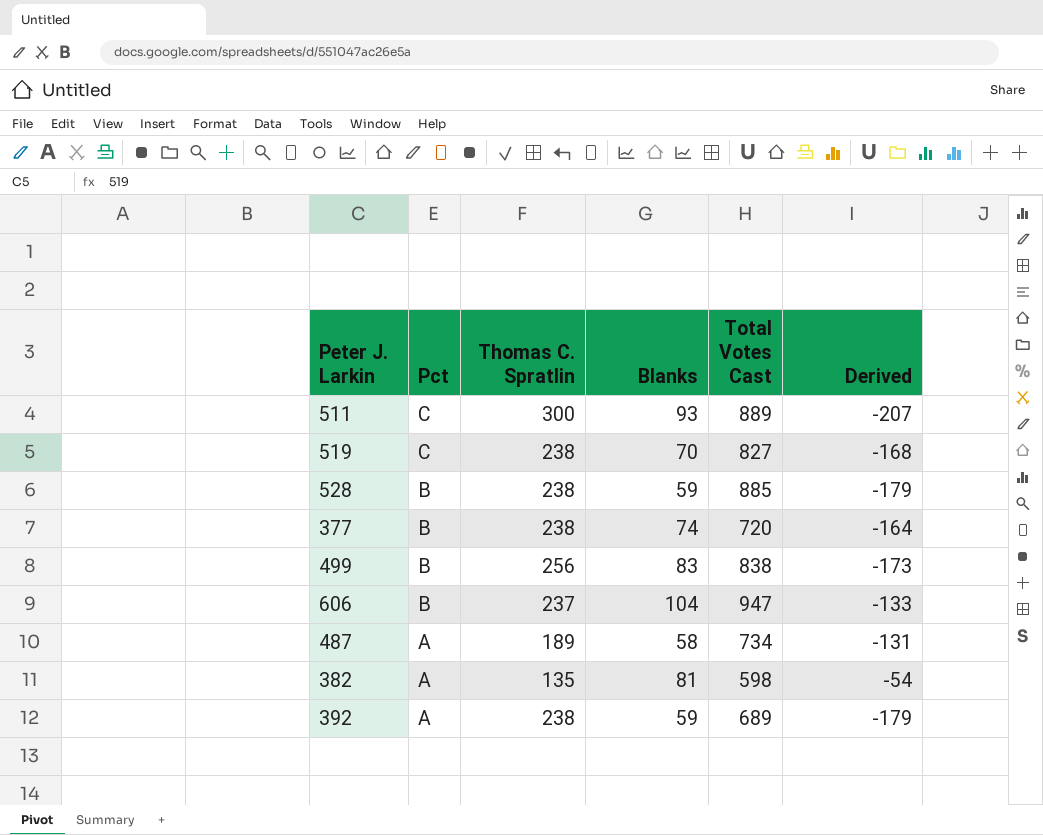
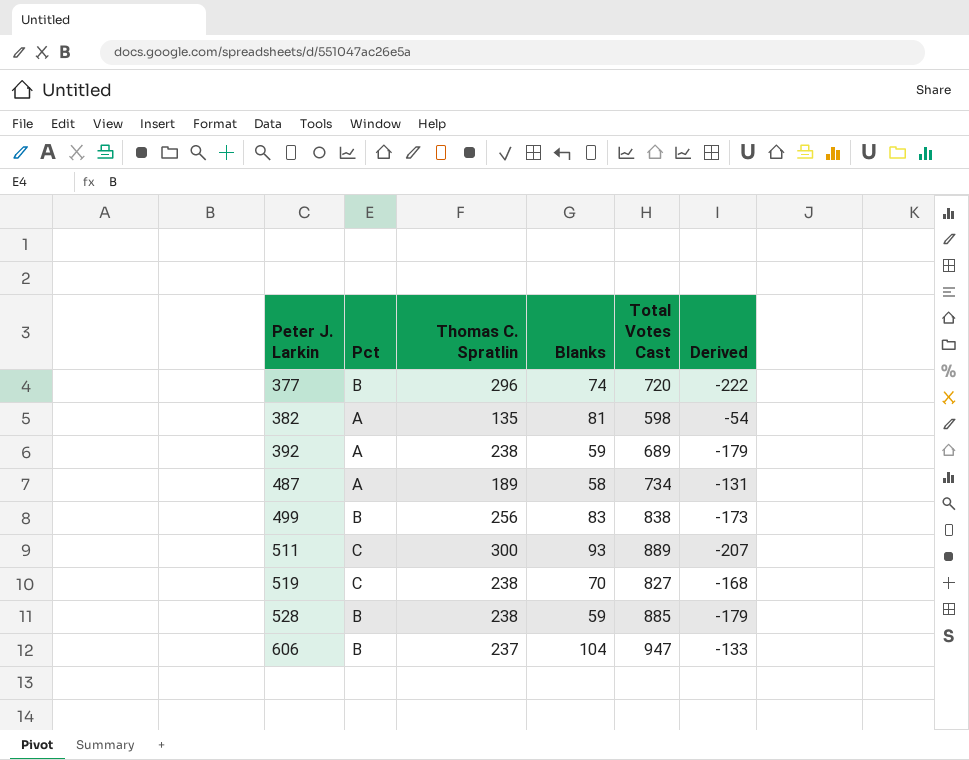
row order: Pct descending -> Peter J. Larkin ascending
377 | Thomas C. Spratlin: 238 -> 296
377 | Derived: -164 -> -222

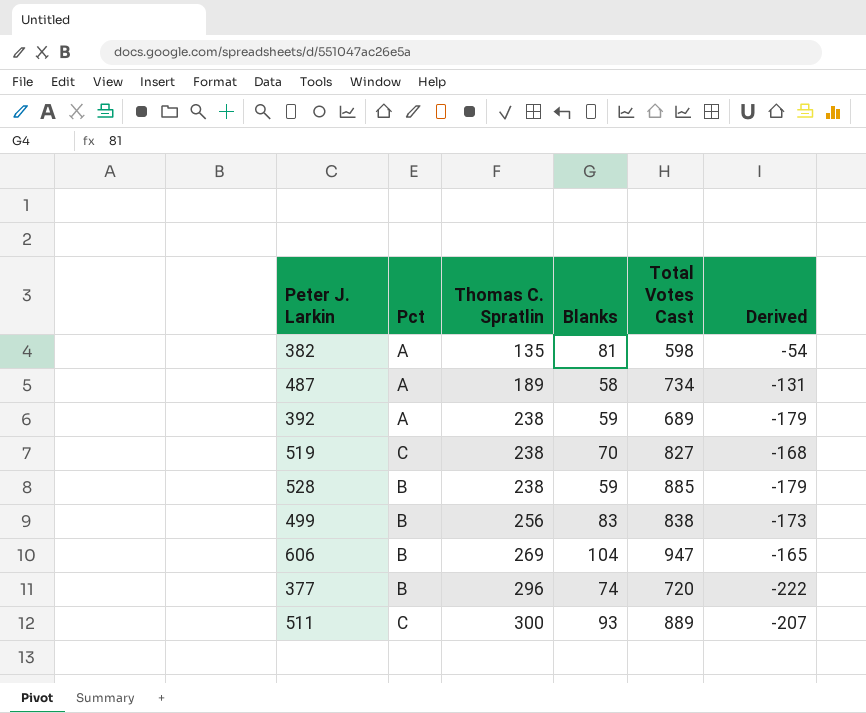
row order: Peter J. Larkin ascending -> Thomas C. Spratlin ascending
606 | Thomas C. Spratlin: 237 -> 269
606 | Derived: -133 -> -165

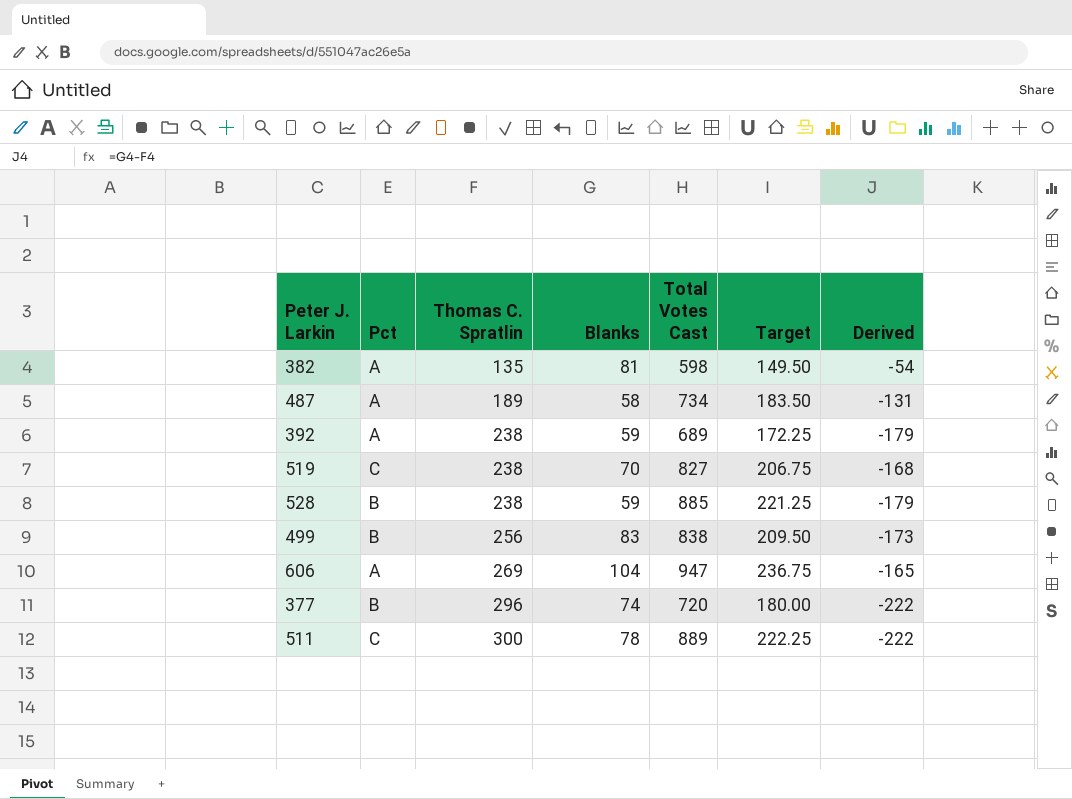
column Target | formula: none -> [Total Votes Cast] * 0.25
606 | Pct: B -> A
511 | Blanks: 93 -> 78
511 | Derived: -207 -> -222

